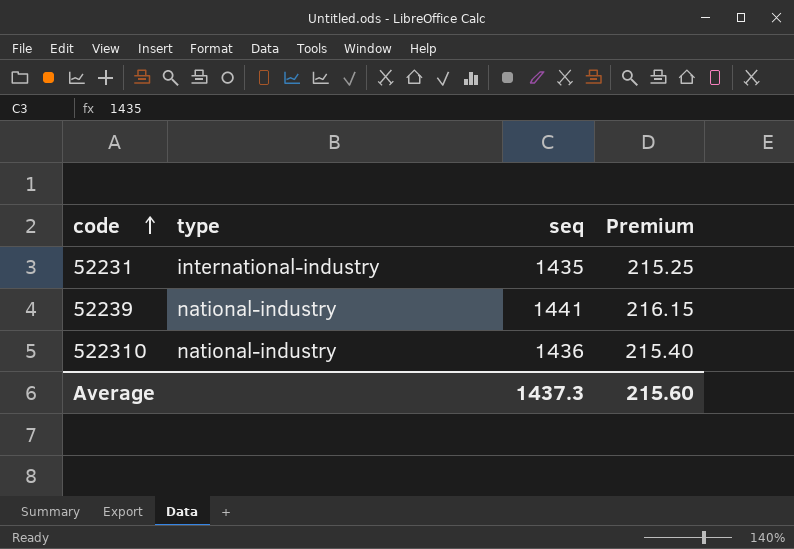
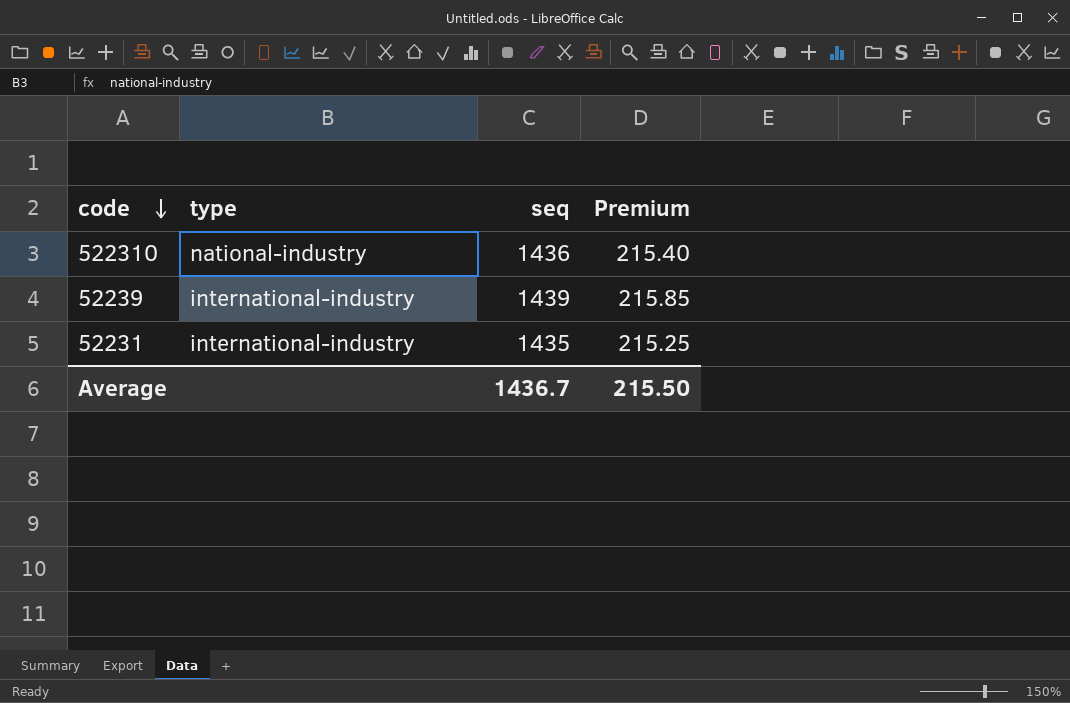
row order: code ascending -> code descending
52239 | type: national-industry -> international-industry
52239 | seq: 1441 -> 1439
52239 | Premium: 216.15 -> 215.85
Average | seq: 1437.3 -> 1436.7
Average | Premium: 215.60 -> 215.50

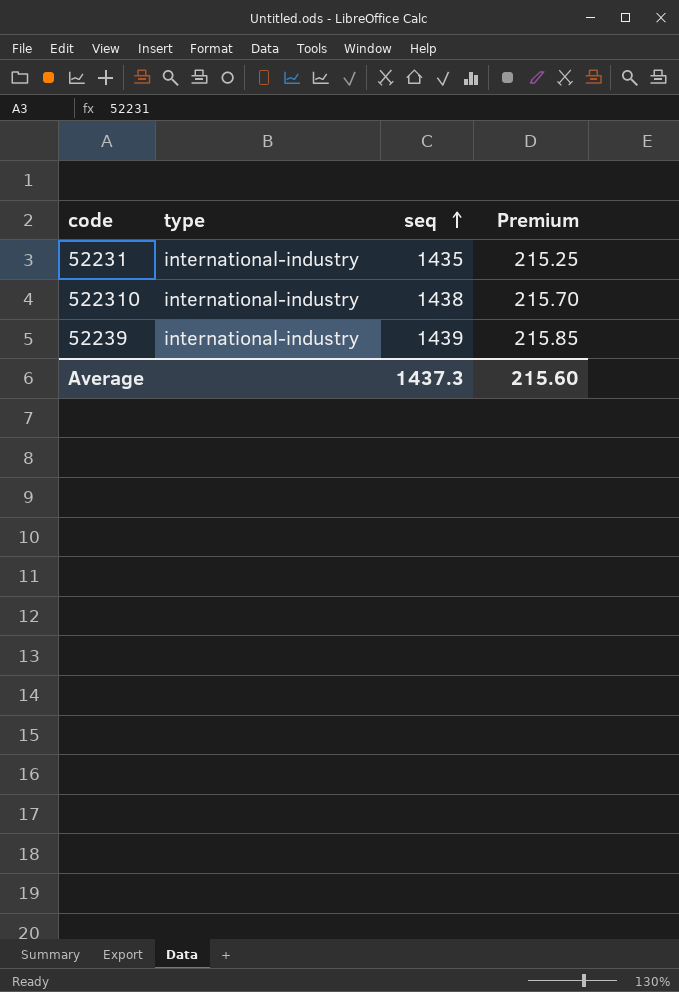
row order: code descending -> seq ascending
522310 | type: national-industry -> international-industry
522310 | seq: 1436 -> 1438
522310 | Premium: 215.40 -> 215.70
Average | seq: 1436.7 -> 1437.3
Average | Premium: 215.50 -> 215.60

